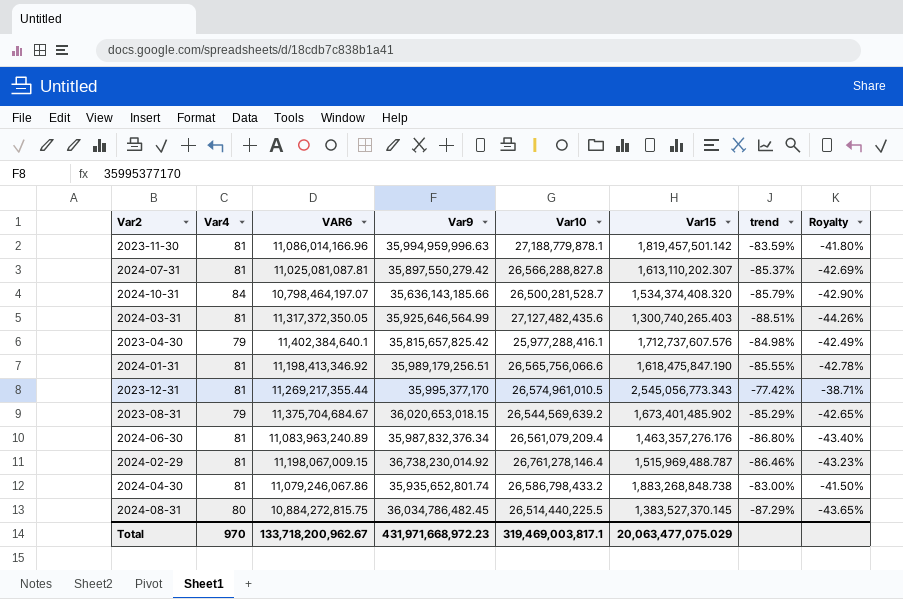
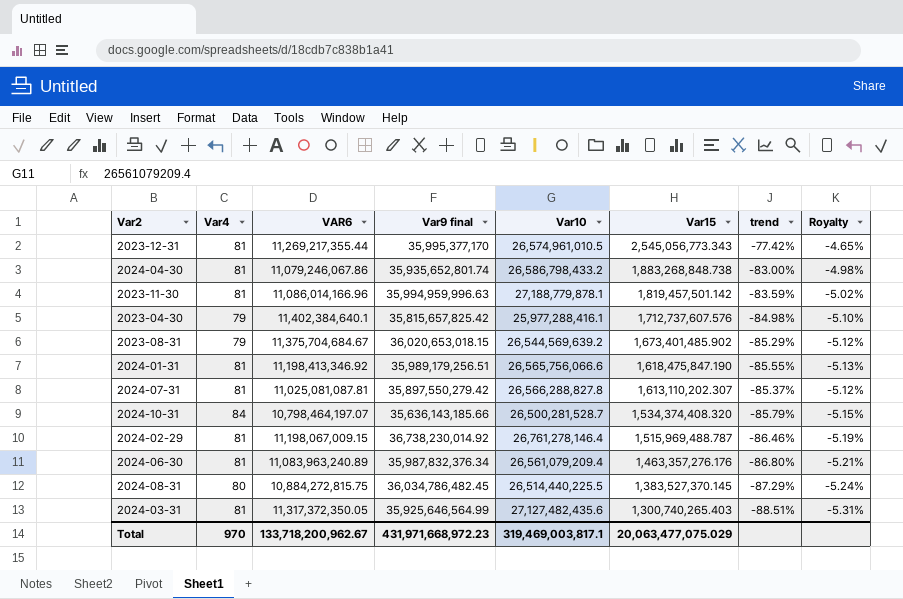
row order: none -> Var15 descending
column name: Var9 -> Var9 final
column Royalty | formula: [trend] * 0.5 -> [trend] * 0.06

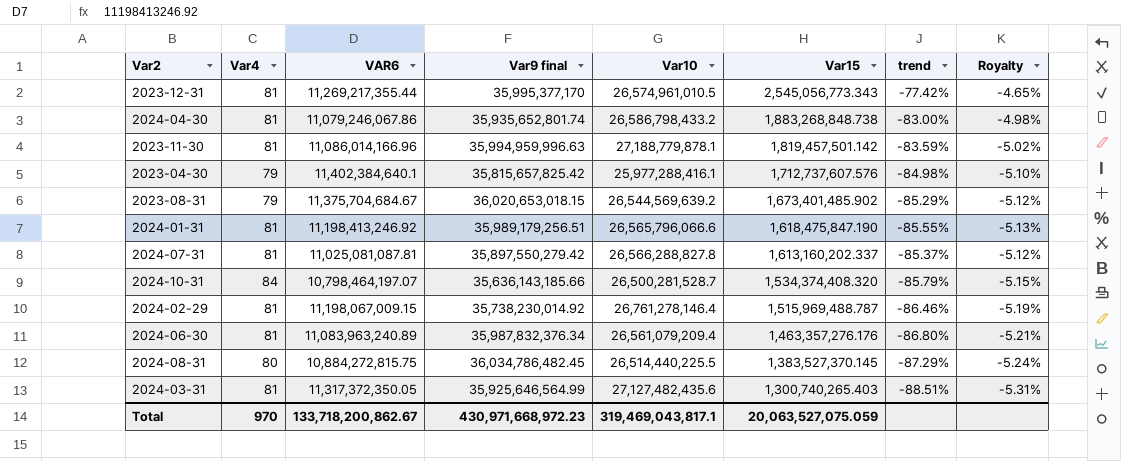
2024-01-31 | VAR6: 11,198,413,346.92 -> 11,198,413,246.92
2024-01-31 | Var10: 26,565,756,066.6 -> 26,565,796,066.6
2024-07-31 | Var15: 1,613,110,202.307 -> 1,613,160,202.337
2024-02-29 | Var9 final: 36,738,230,014.92 -> 35,738,230,014.92
Total | VAR6: 133,718,200,962.67 -> 133,718,200,862.67
Total | Var9 final: 431,971,668,972.23 -> 430,971,668,972.23
Total | Var10: 319,469,003,817.1 -> 319,469,043,817.1
Total | Var15: 20,063,477,075.029 -> 20,063,527,075.059

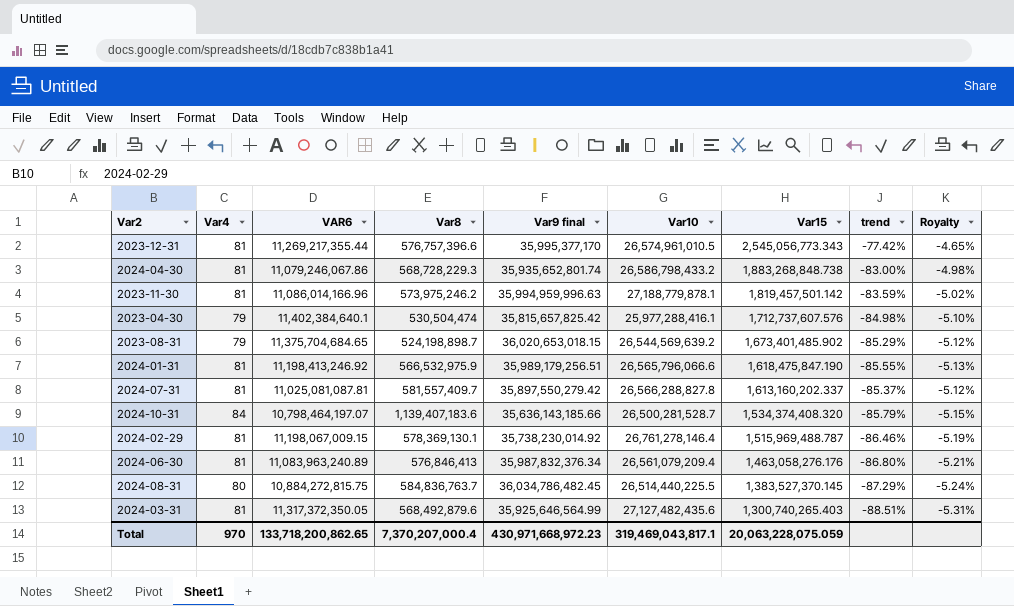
column Var8 | position: none -> 4
2023-08-31 | VAR6: 11,375,704,684.67 -> 11,375,704,684.65
2024-06-30 | Var15: 1,463,357,276.176 -> 1,463,058,276.176
Total | VAR6: 133,718,200,862.67 -> 133,718,200,862.65
Total | Var15: 20,063,527,075.059 -> 20,063,228,075.059

